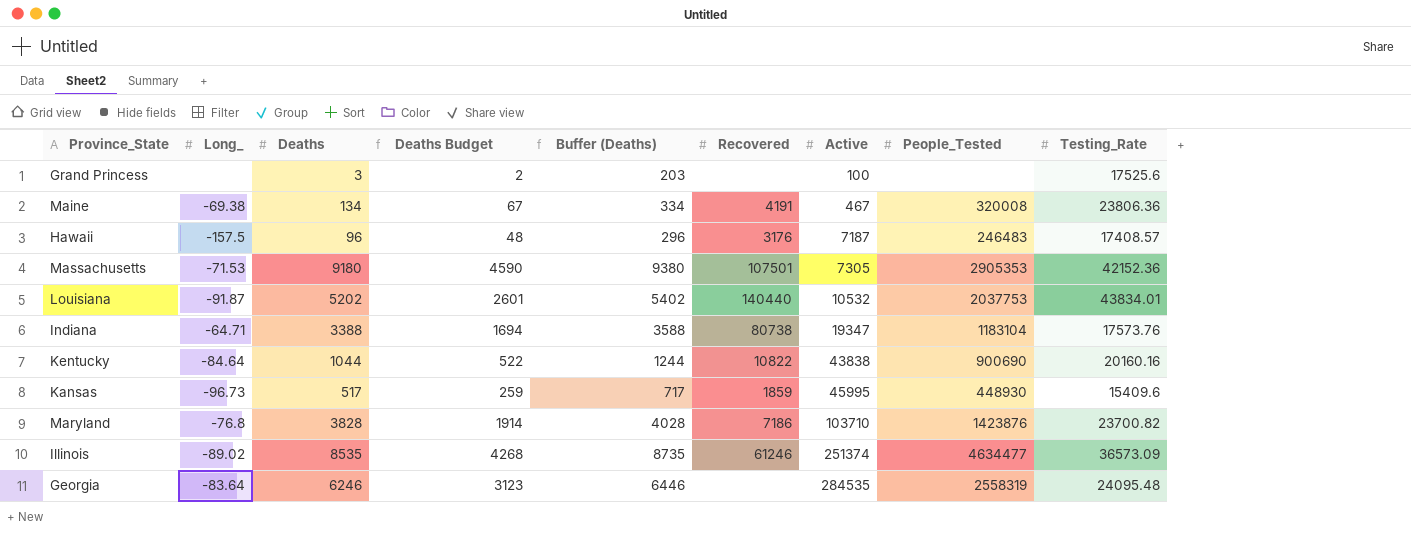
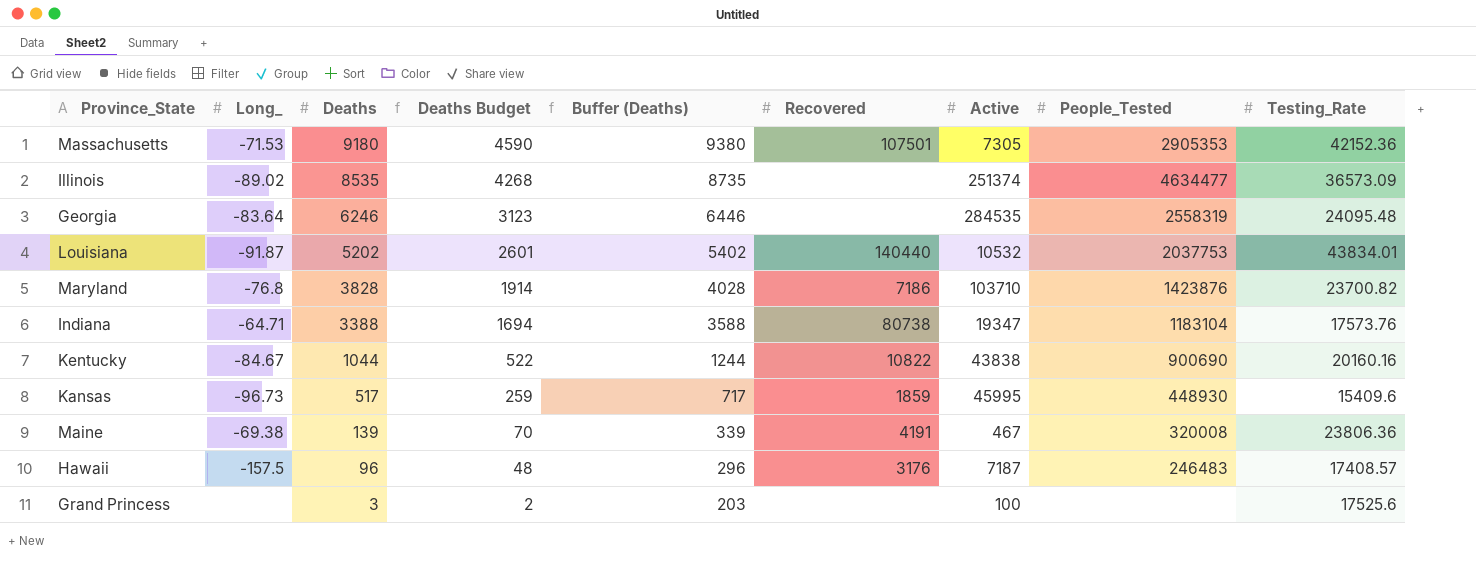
row order: Active ascending -> Deaths descending
Illinois | Recovered: 61246 -> none
Kentucky | Long_: -84.64 -> -84.67
Maine | Deaths: 134 -> 139
Maine | Deaths Budget: 67 -> 70
Maine | Buffer (Deaths): 334 -> 339

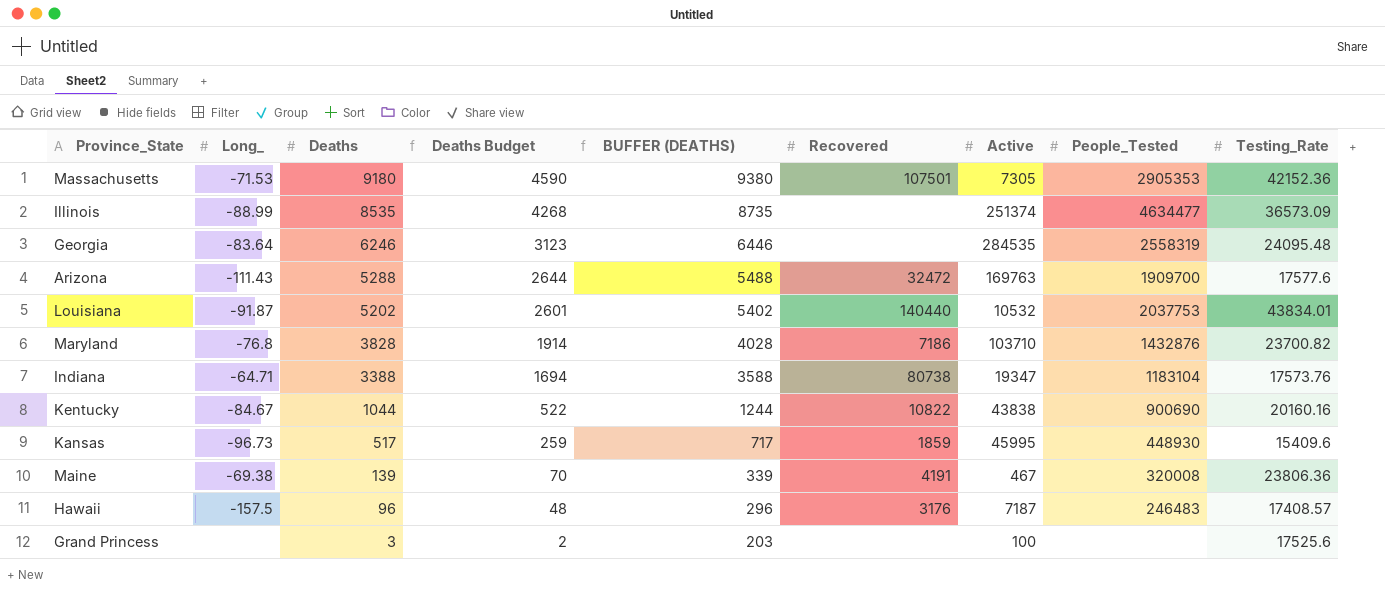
column name: Buffer (Deaths) -> BUFFER (DEATHS)
Illinois | Long_: -89.02 -> -88.99
row Arizona: none -> -111.43 | 5288 | 2644 | 5488 | 32472 | 169763 | 1909700 | 17577.6
Maryland | People_Tested: 1423876 -> 1432876

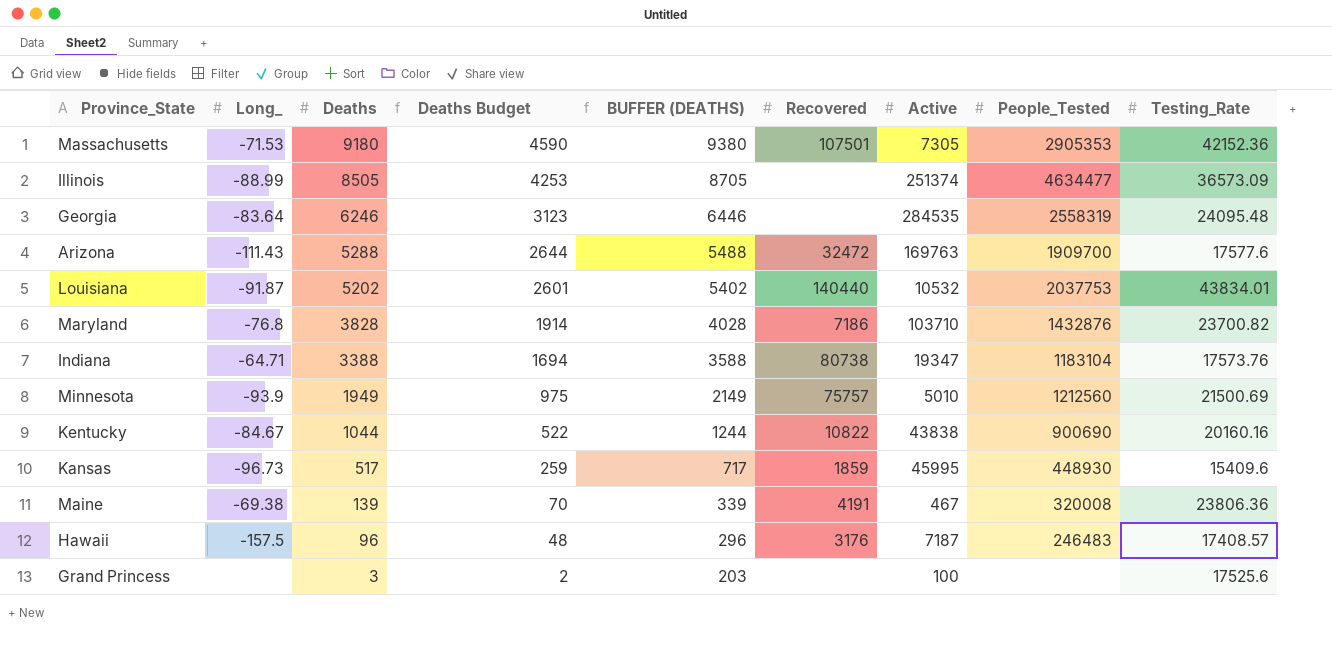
Illinois | Deaths: 8535 -> 8505
Illinois | Deaths Budget: 4268 -> 4253
Illinois | BUFFER (DEATHS): 8735 -> 8705
row Minnesota: none -> -93.9 | 1949 | 975 | 2149 | 75757 | 5010 | 1212560 | 21500.69

